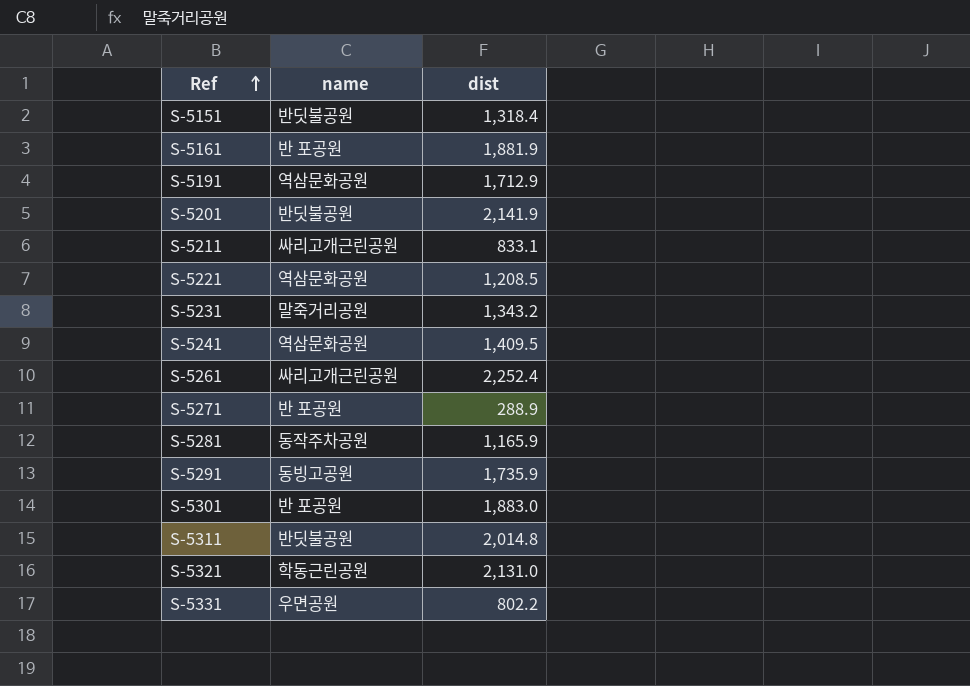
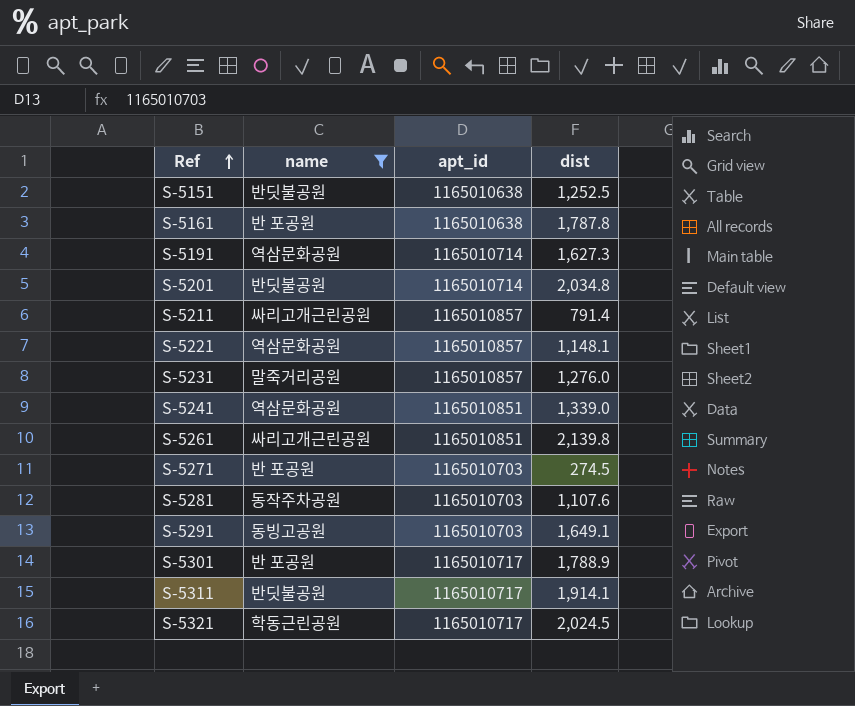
filter: none -> name != 우면공원
column apt_id | position: none -> 3
S-5151 | dist: 1,318.4 -> 1,252.5
S-5161 | dist: 1,881.9 -> 1,787.8
S-5191 | dist: 1,712.9 -> 1,627.3
S-5201 | dist: 2,141.9 -> 2,034.8
S-5211 | dist: 833.1 -> 791.4
S-5221 | dist: 1,208.5 -> 1,148.1
S-5231 | dist: 1,343.2 -> 1,276.0
S-5241 | dist: 1,409.5 -> 1,339.0
S-5261 | dist: 2,252.4 -> 2,139.8
S-5271 | dist: 288.9 -> 274.5
S-5281 | dist: 1,165.9 -> 1,107.6
S-5291 | dist: 1,735.9 -> 1,649.1
S-5301 | dist: 1,883.0 -> 1,788.9
S-5311 | dist: 2,014.8 -> 1,914.1
S-5321 | dist: 2,131.0 -> 2,024.5

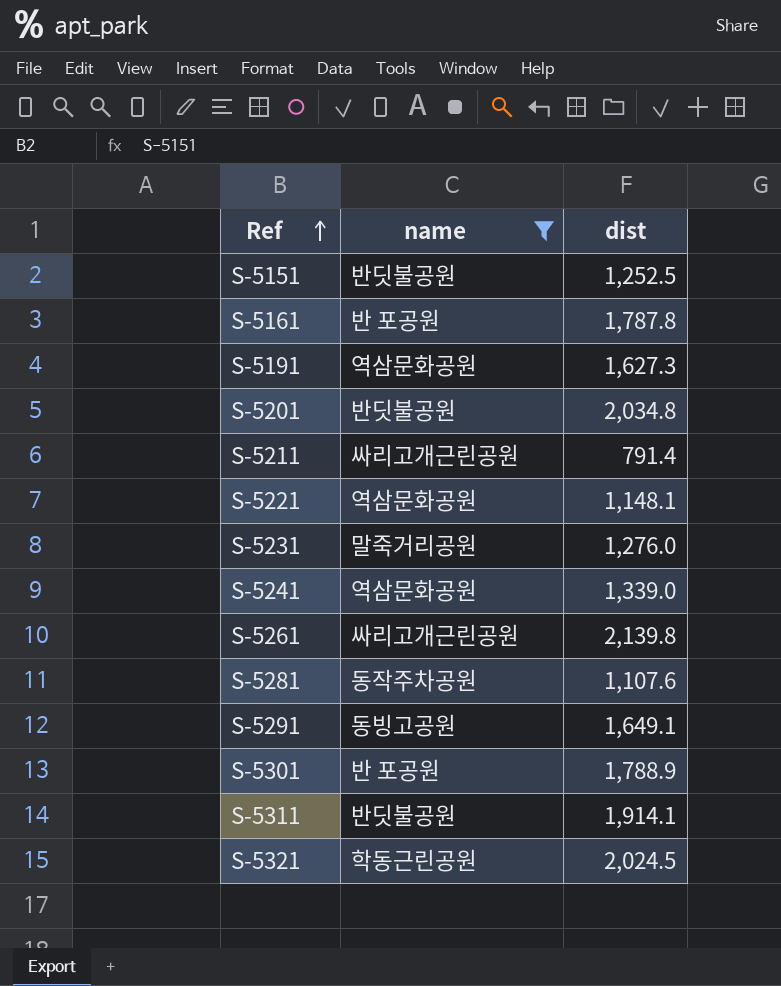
column apt_id | position: 3 -> none
row S-5271: 반 포공원 | 1165010703 | 274.5 -> none

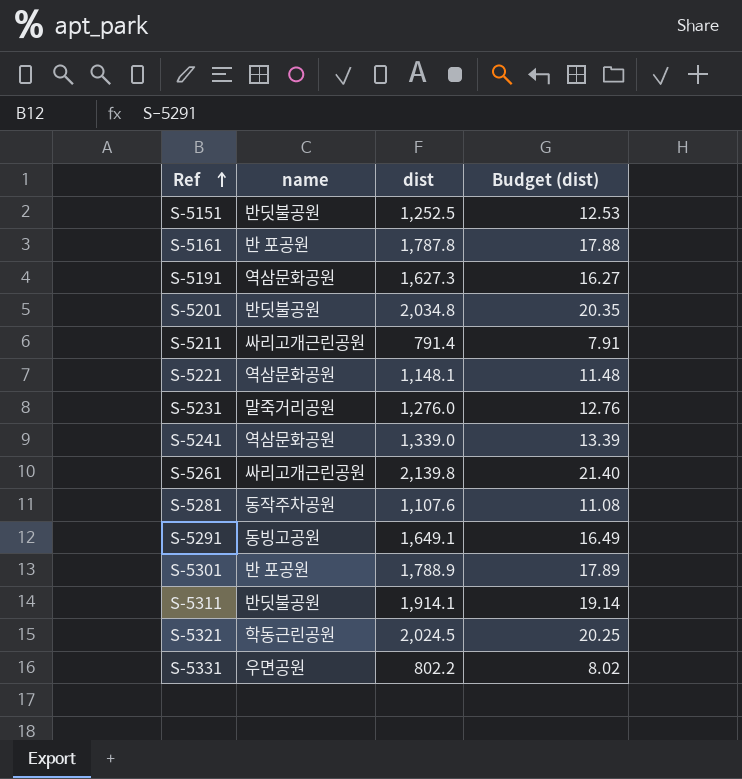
filter: name != 우면공원 -> none
column Budget (dist) | formula: none -> [dist] * 0.01

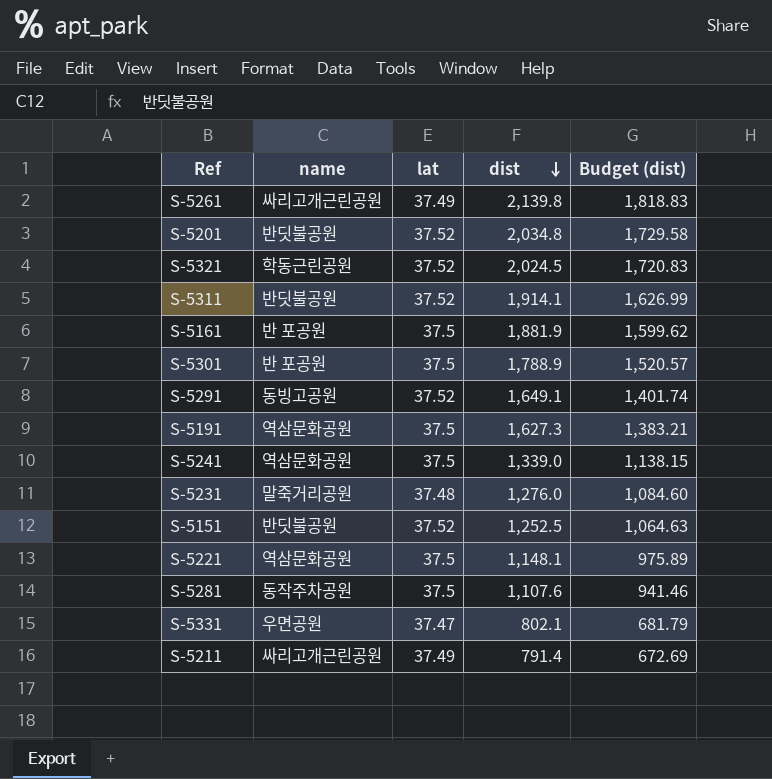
row order: Ref ascending -> dist descending
column lat | position: none -> 3
column Budget (dist) | formula: [dist] * 0.01 -> [dist] * 0.85
S-5161 | dist: 1,787.8 -> 1,881.9
S-5331 | dist: 802.2 -> 802.1

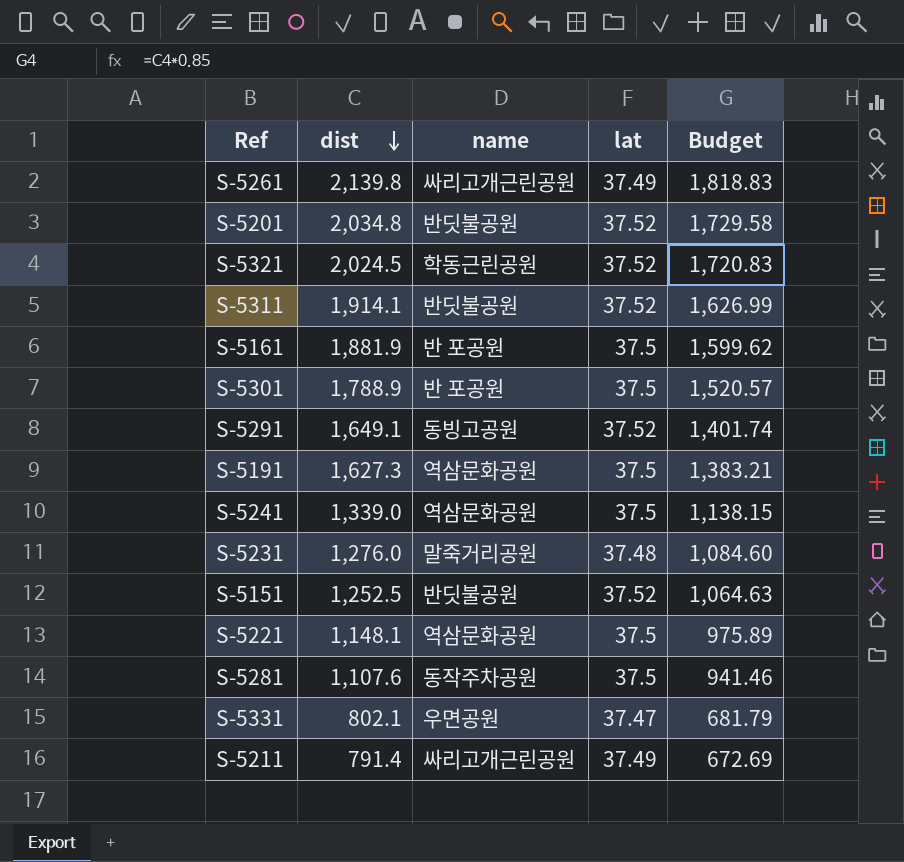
column dist | position: 4 -> 2
column name: Budget (dist) -> Budget

